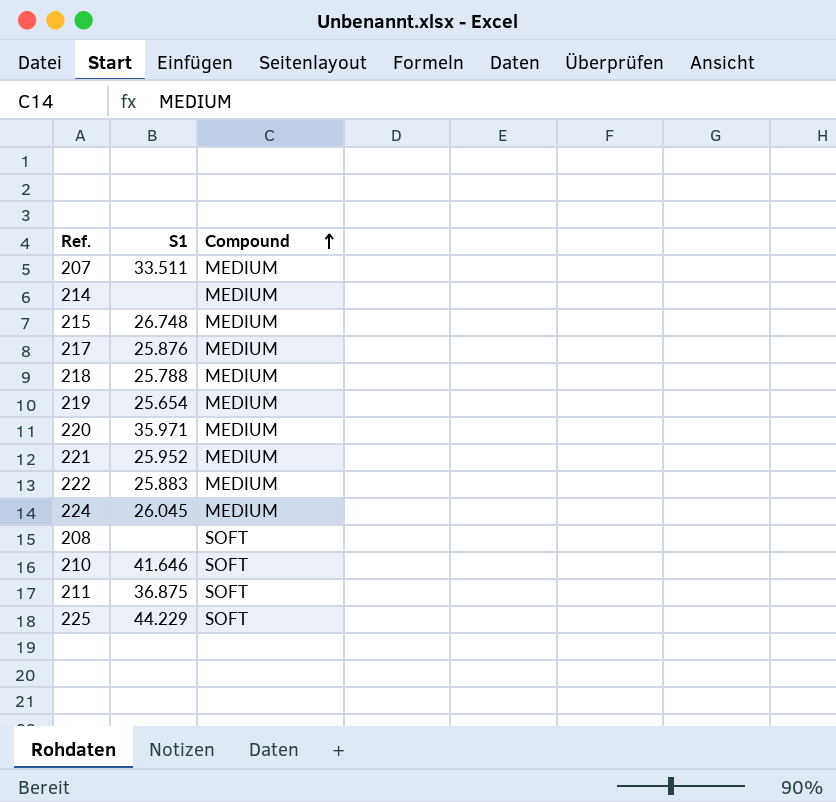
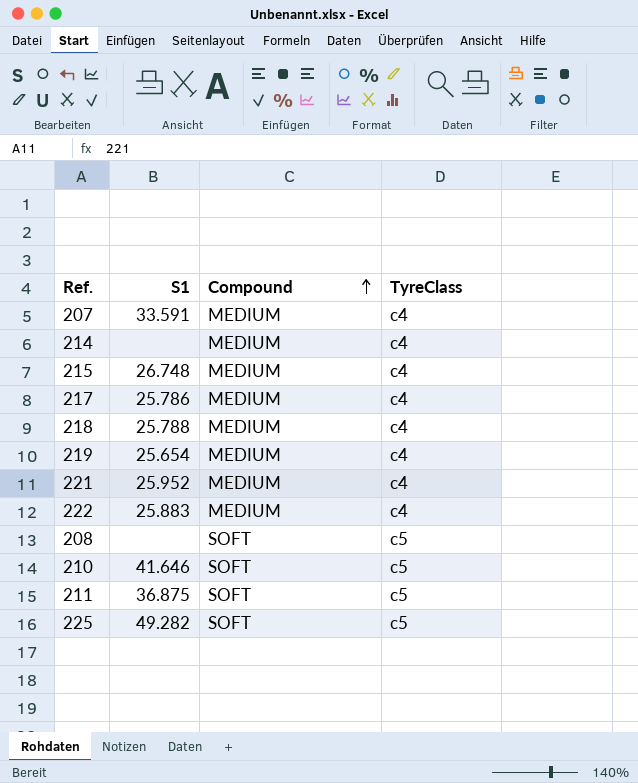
column TyreClass | position: none -> 4
row 220: 35.971 | MEDIUM -> none
row 224: 26.045 | MEDIUM -> none
207 | S1: 33.511 -> 33.591
217 | S1: 25.876 -> 25.786
225 | S1: 44.229 -> 49.282

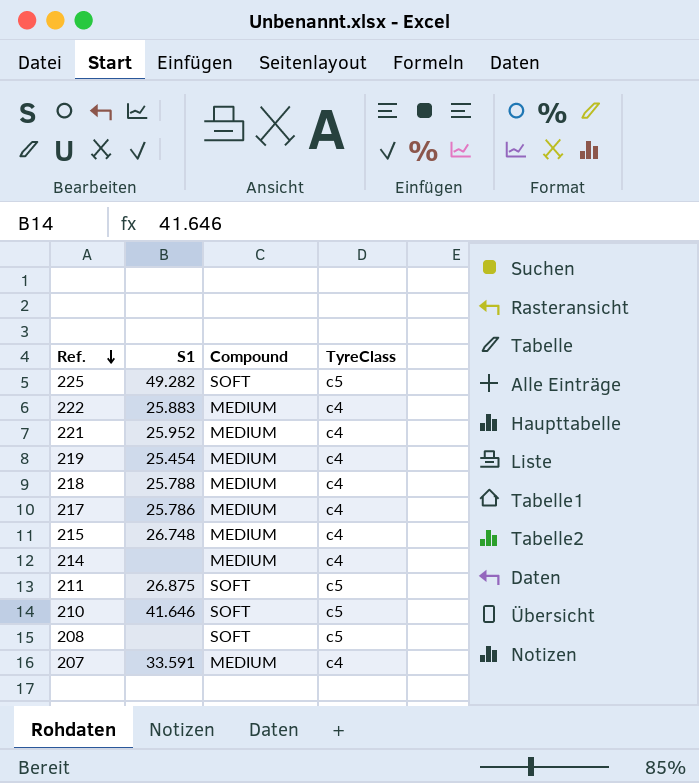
row order: Compound ascending -> Ref. descending
219 | S1: 25.654 -> 25.454
211 | S1: 36.875 -> 26.875

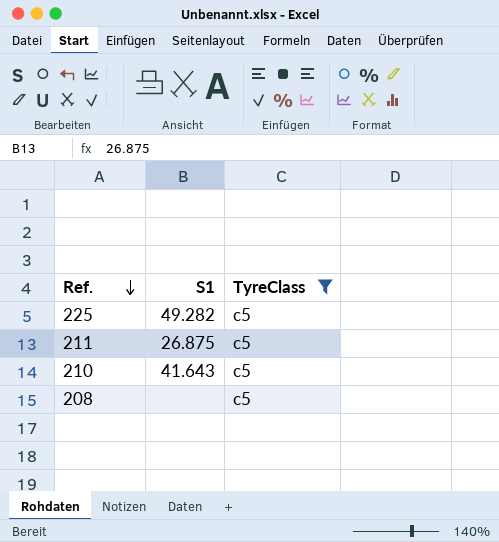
filter: none -> TyreClass = c5
column Compound | position: 3 -> none
210 | S1: 41.646 -> 41.643

